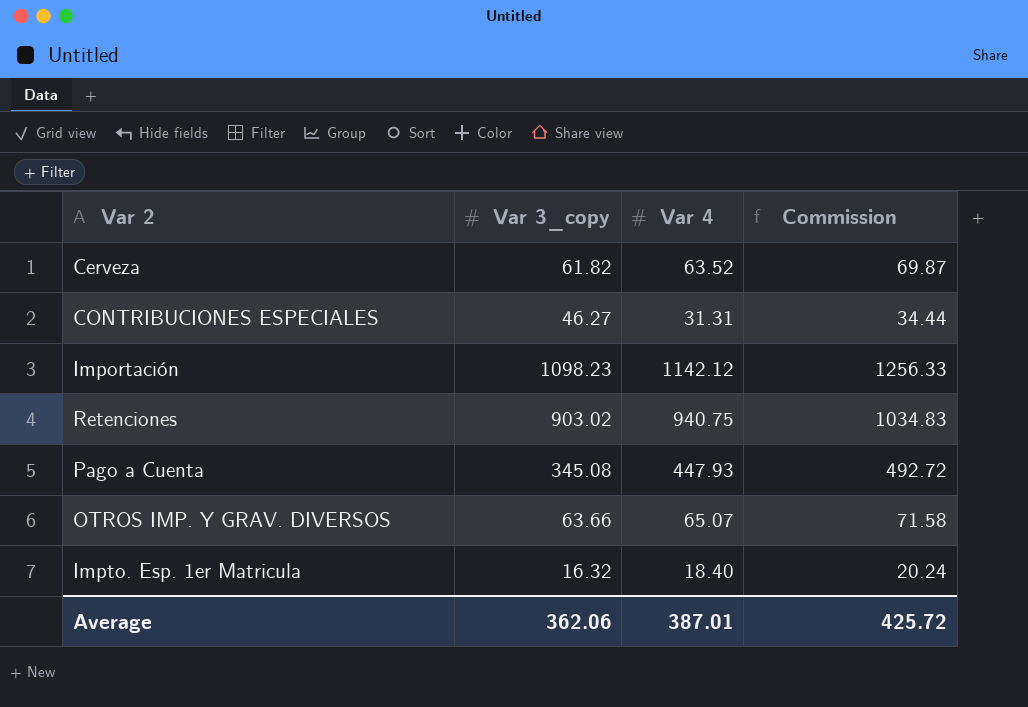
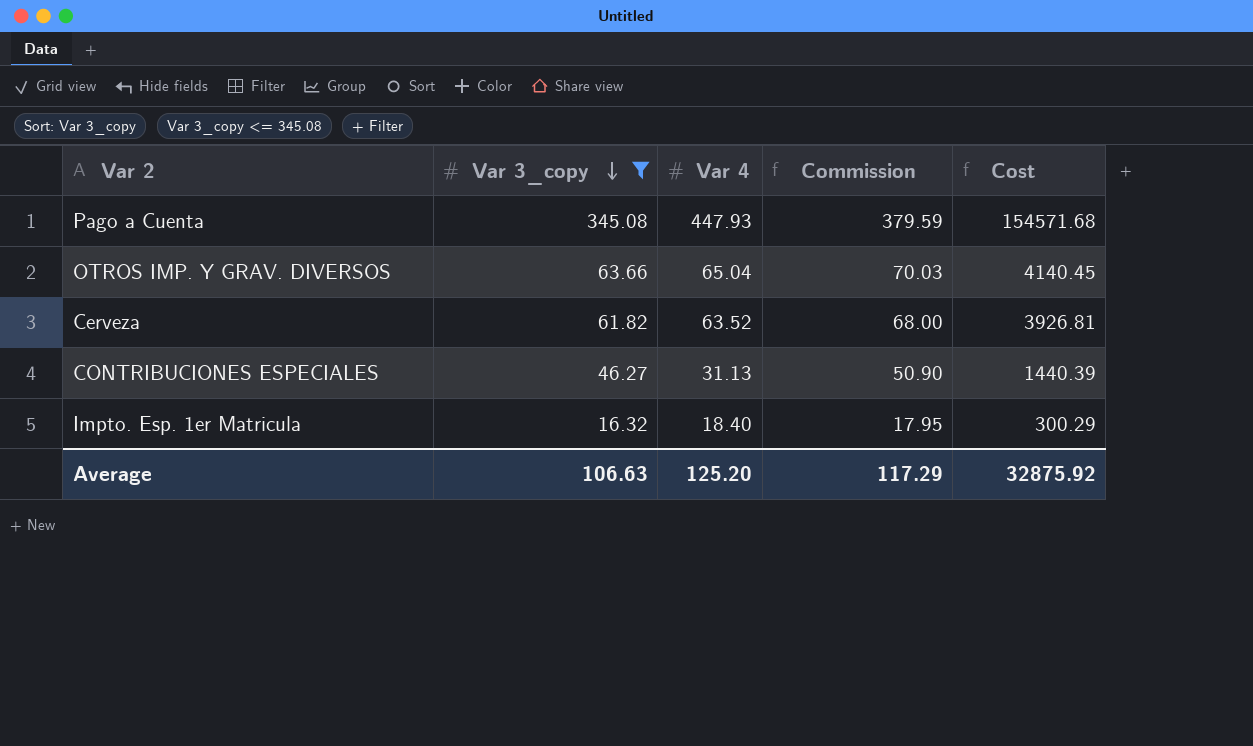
filter: none -> Var 3_copy <= 345.08
row order: none -> Var 3_copy descending
column Commission | formula: [Var 4] * 1.1 -> [Var 3_copy] * 1.1
column Cost | formula: none -> [Var 3_copy] * [Var 4]
OTROS IMP. Y GRAV. DIVERSOS | Var 4: 65.07 -> 65.04
CONTRIBUCIONES ESPECIALES | Var 4: 31.31 -> 31.13
Average | Var 3_copy: 362.06 -> 106.63
Average | Var 4: 387.01 -> 125.20
Average | Commission: 425.72 -> 117.29

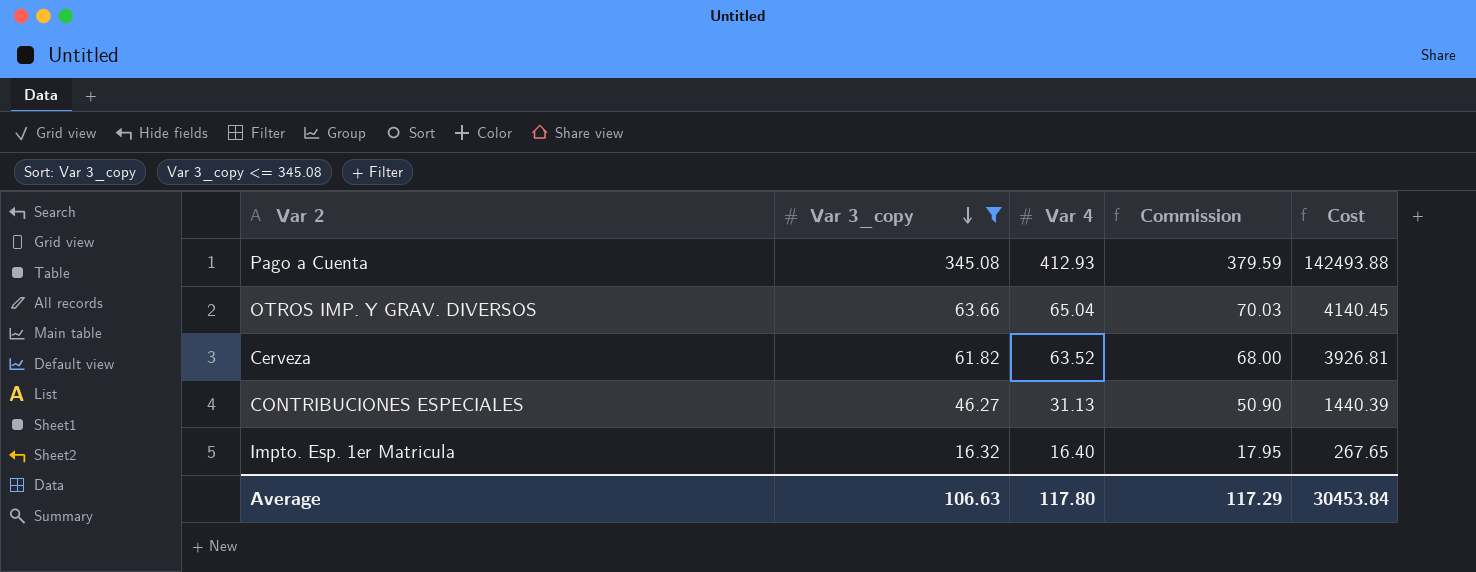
Pago a Cuenta | Var 4: 447.93 -> 412.93
Pago a Cuenta | Cost: 154571.68 -> 142493.88
Impto. Esp. 1er Matricula | Var 4: 18.40 -> 16.40
Impto. Esp. 1er Matricula | Cost: 300.29 -> 267.65
Average | Var 4: 125.20 -> 117.80
Average | Cost: 32875.92 -> 30453.84

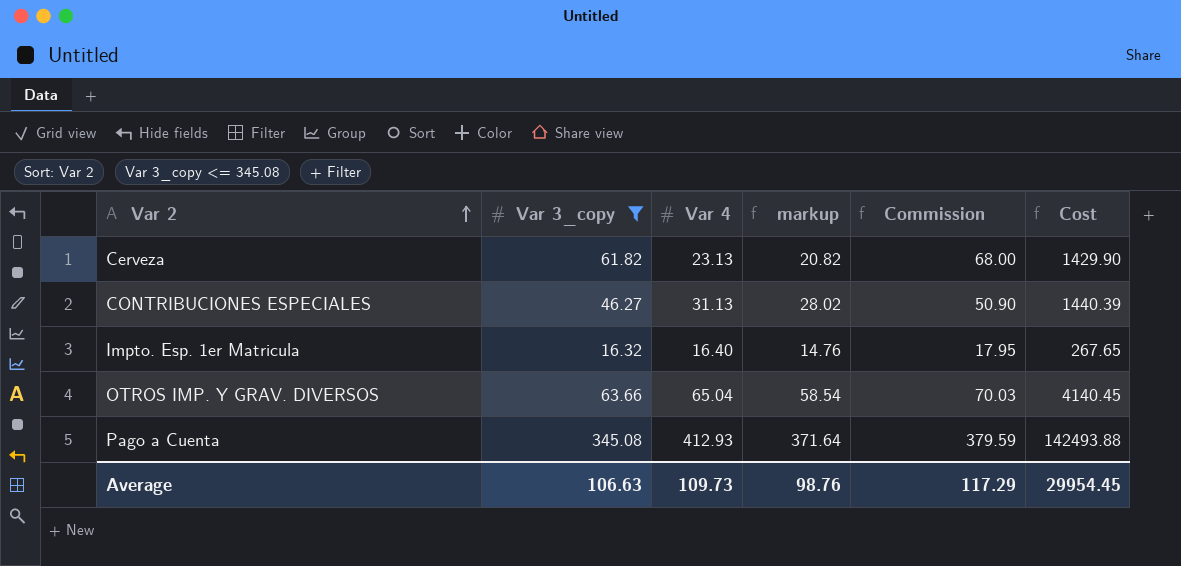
row order: Var 3_copy descending -> Var 2 ascending
column markup | formula: none -> [Var 4] * 0.9
Cerveza | Var 4: 63.52 -> 23.13
Cerveza | Cost: 3926.81 -> 1429.90
Average | Var 4: 117.80 -> 109.73
Average | Cost: 30453.84 -> 29954.45

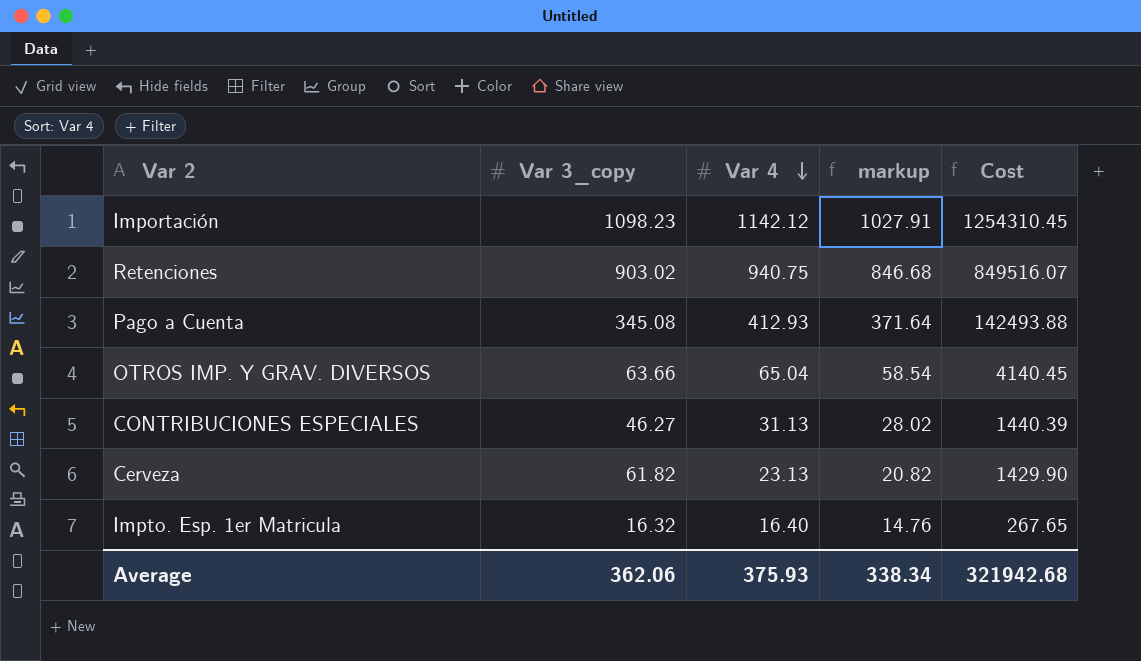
filter: Var 3_copy <= 345.08 -> none
row order: Var 2 ascending -> Var 4 descending
column Commission | formula: [Var 3_copy] * 1.1 -> none
Average | Var 3_copy: 106.63 -> 362.06
Average | Var 4: 109.73 -> 375.93
Average | markup: 98.76 -> 338.34
Average | Cost: 29954.45 -> 321942.68

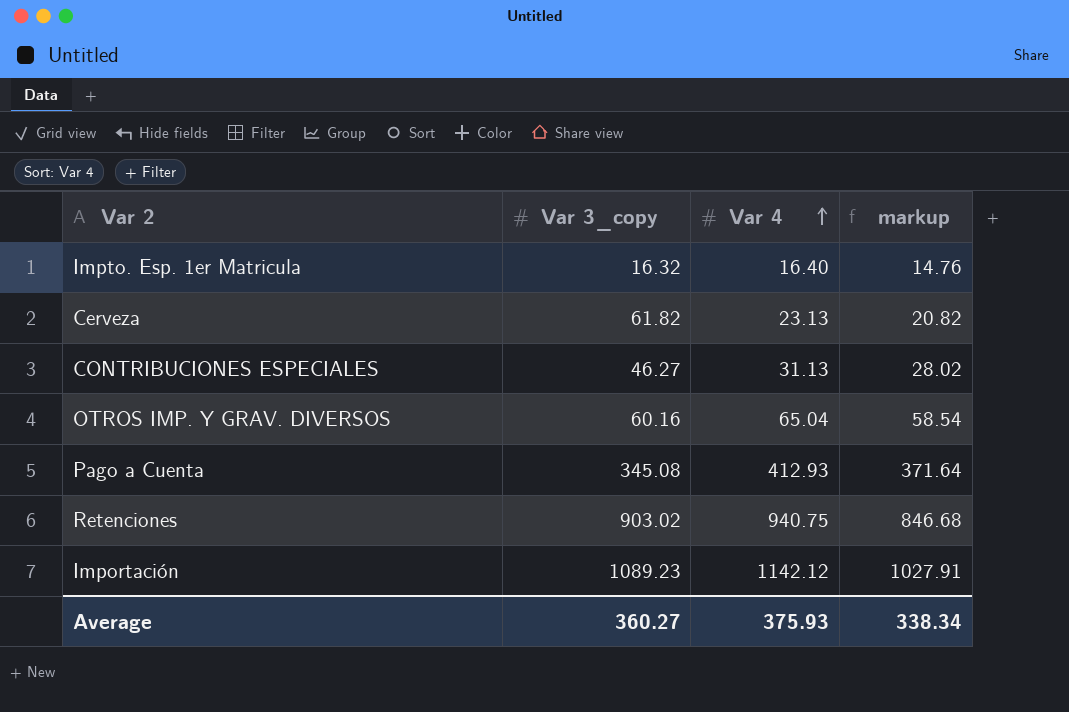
row order: Var 4 descending -> Var 4 ascending
column Cost | formula: [Var 3_copy] * [Var 4] -> none
OTROS IMP. Y GRAV. DIVERSOS | Var 3_copy: 63.66 -> 60.16
Importación | Var 3_copy: 1098.23 -> 1089.23
Average | Var 3_copy: 362.06 -> 360.27

